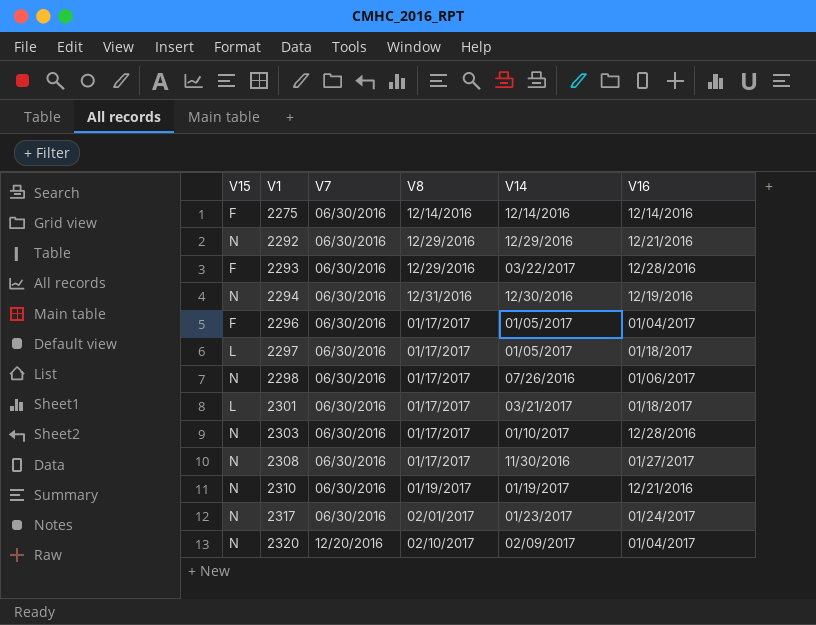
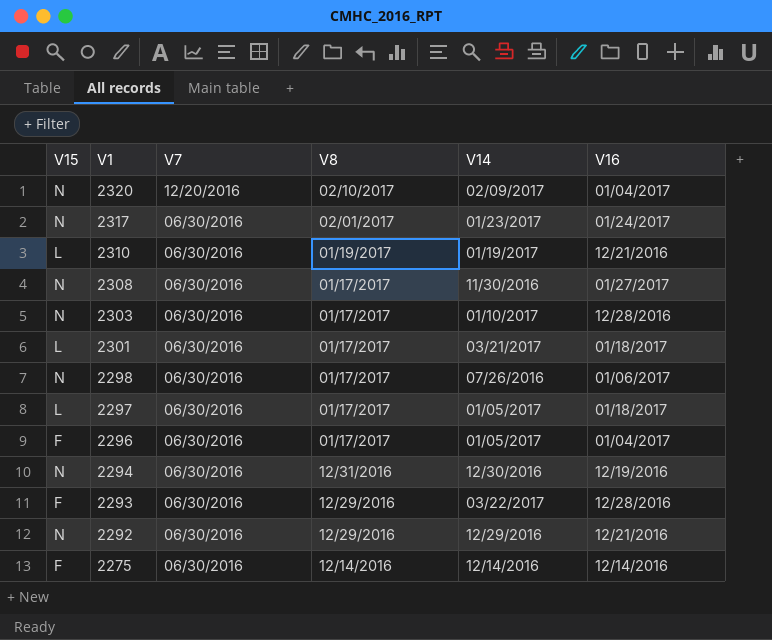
row order: V1 ascending -> V1 descending
2310 | V15: N -> L

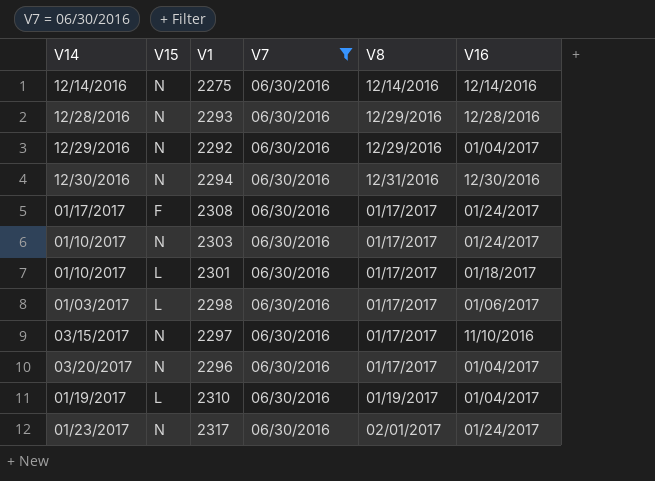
filter: none -> V7 = 06/30/2016
row order: V1 descending -> V8 ascending
column V14 | position: 5 -> 1
2275 | V15: F -> N
2293 | V14: 03/22/2017 -> 12/28/2016
2293 | V15: F -> N
2292 | V16: 12/21/2016 -> 01/04/2017
2294 | V16: 12/19/2016 -> 12/30/2016
2308 | V14: 11/30/2016 -> 01/17/2017
2308 | V15: N -> F
2308 | V16: 01/27/2017 -> 01/24/2017
2303 | V16: 12/28/2016 -> 01/24/2017
2301 | V14: 03/21/2017 -> 01/10/2017
2298 | V14: 07/26/2016 -> 01/03/2017
2298 | V15: N -> L
2297 | V14: 01/05/2017 -> 03/15/2017
2297 | V15: L -> N
2297 | V16: 01/18/2017 -> 11/10/2016
2296 | V14: 01/05/2017 -> 03/20/2017
2296 | V15: F -> N
2310 | V16: 12/21/2016 -> 01/04/2017

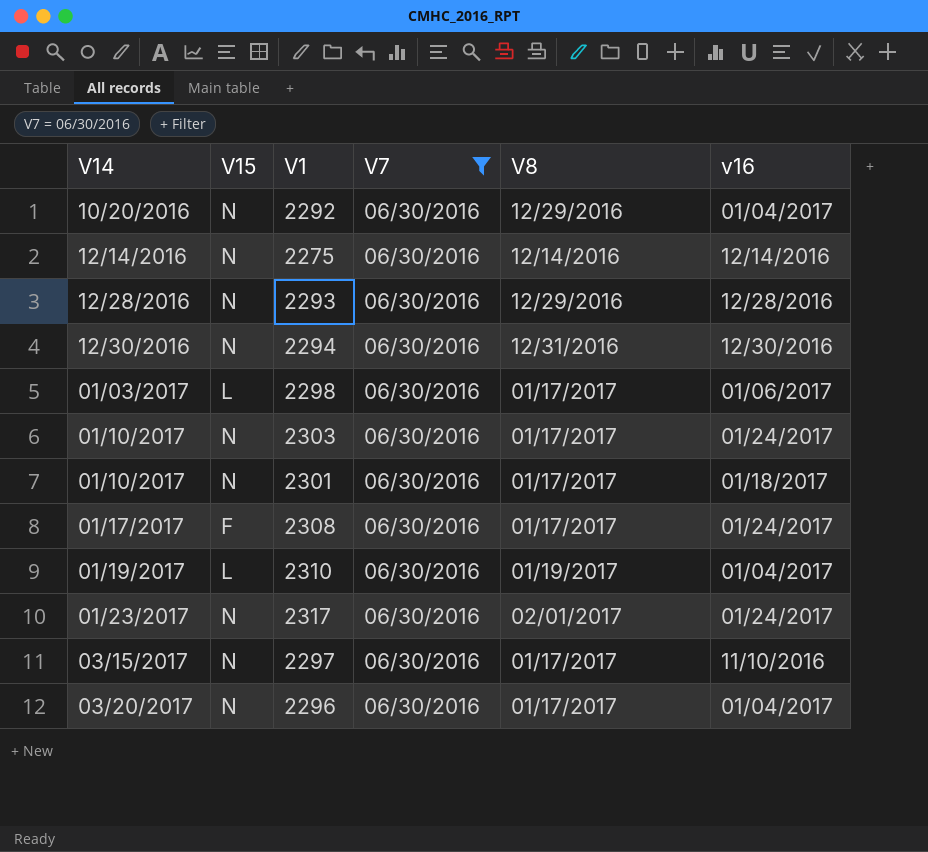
row order: V8 ascending -> V14 ascending
column name: V16 -> v16
2292 | V14: 12/29/2016 -> 10/20/2016
2301 | V15: L -> N

